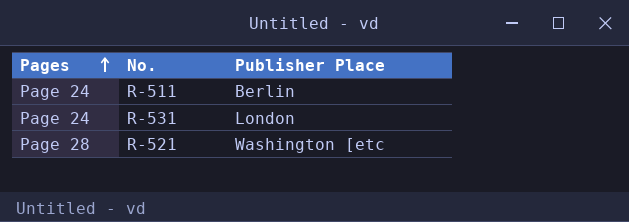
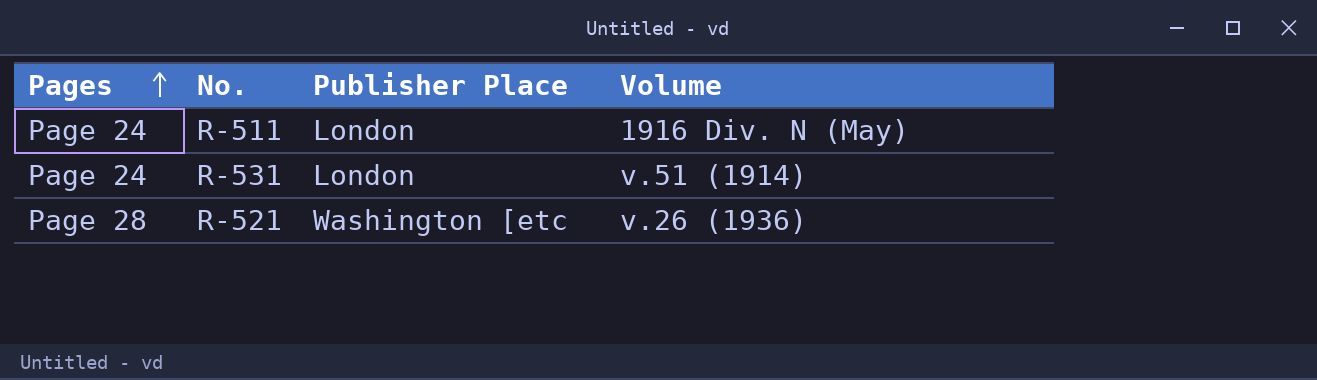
column Volume | position: none -> 4
R-511 | Publisher Place: Berlin -> London

